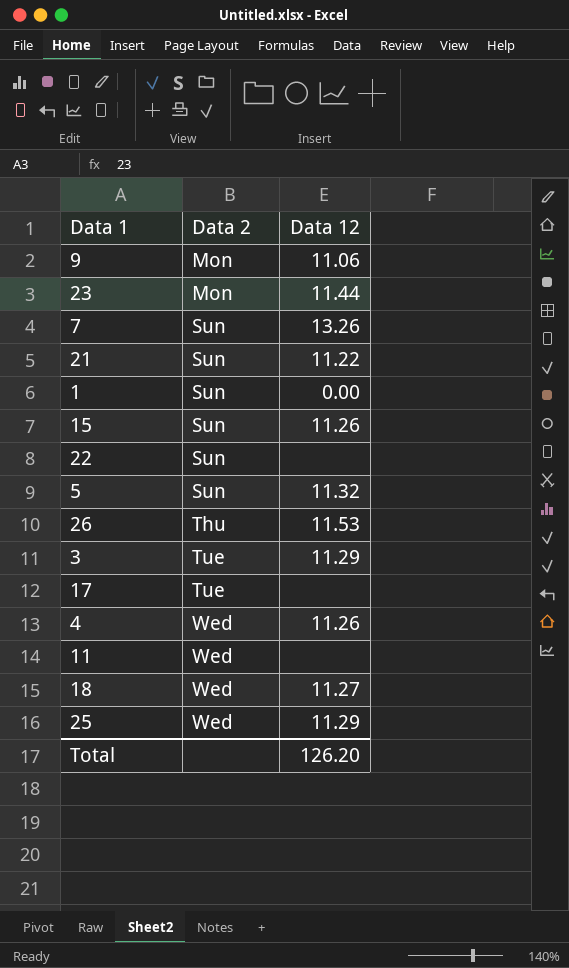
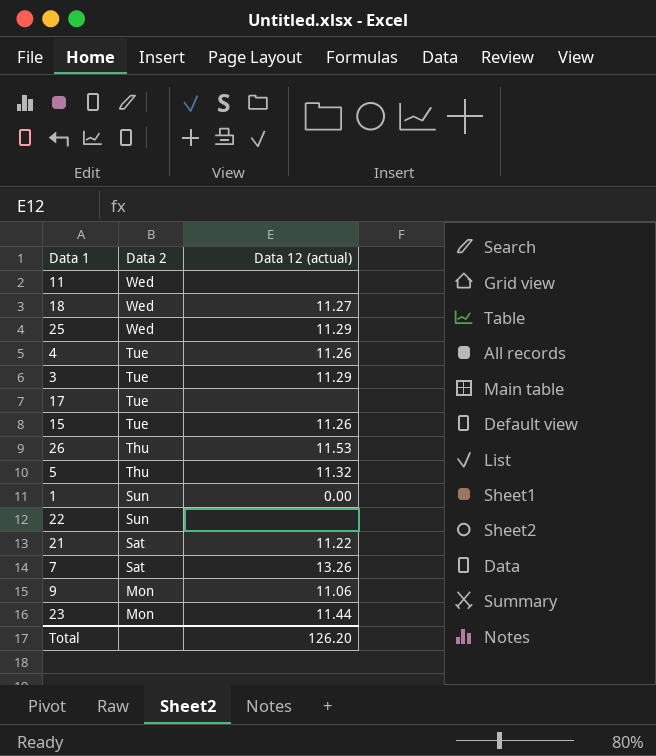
row order: Data 2 ascending -> Data 2 descending
column name: Data 12 -> Data 12 (actual)
4 | Data 2: Wed -> Tue
15 | Data 2: Sun -> Tue
5 | Data 2: Sun -> Thu
21 | Data 2: Sun -> Sat
7 | Data 2: Sun -> Sat

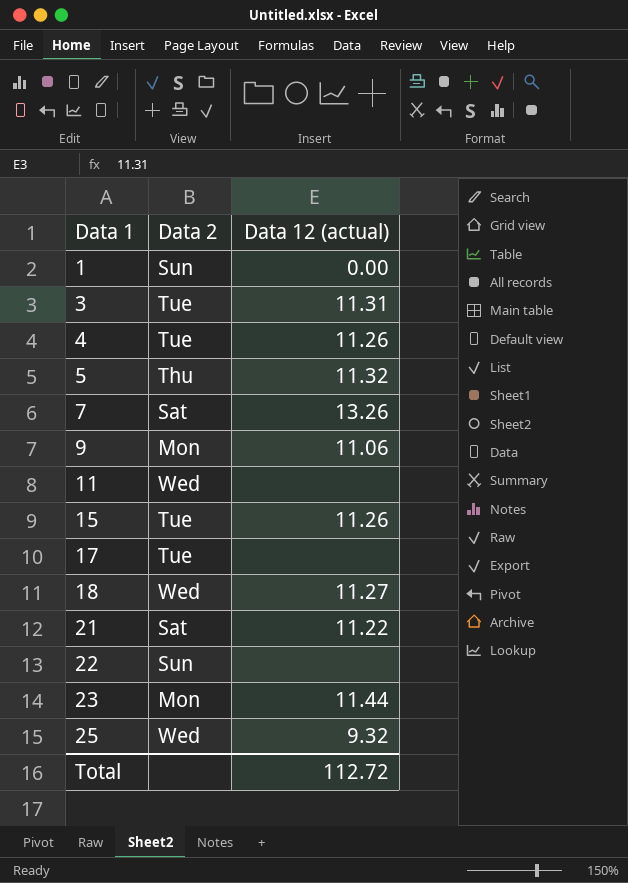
row order: Data 2 descending -> Data 1 ascending
row 26: Thu | 11.53 -> none
3 | Data 12 (actual): 11.29 -> 11.31
25 | Data 12 (actual): 11.29 -> 9.32
Total | Data 12 (actual): 126.20 -> 112.72

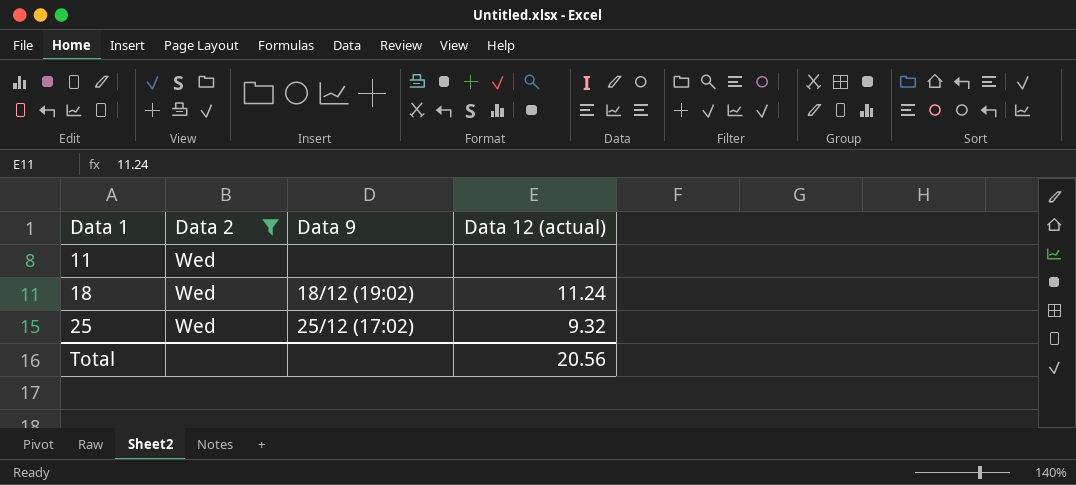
filter: none -> Data 2 = Wed
column Data 9 | position: none -> 3
18 | Data 12 (actual): 11.27 -> 11.24
Total | Data 12 (actual): 112.72 -> 20.56

